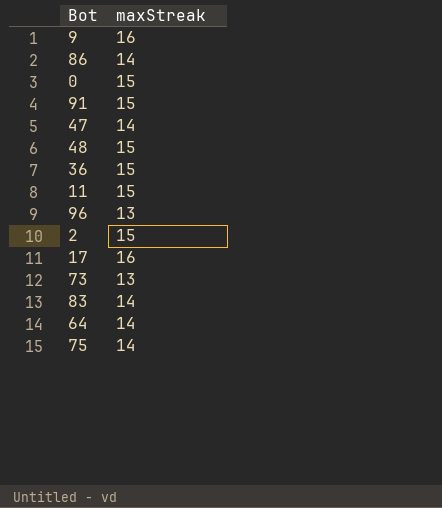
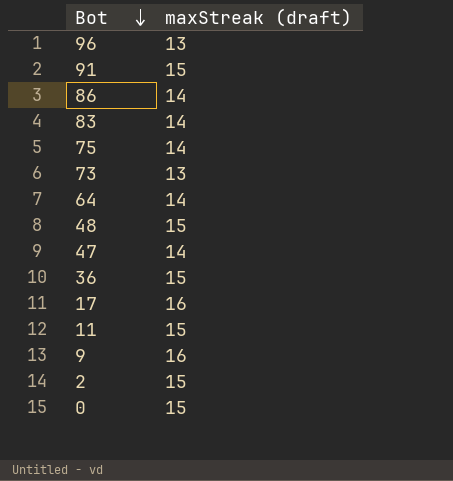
row order: none -> Bot descending
column name: maxStreak -> maxStreak (draft)

